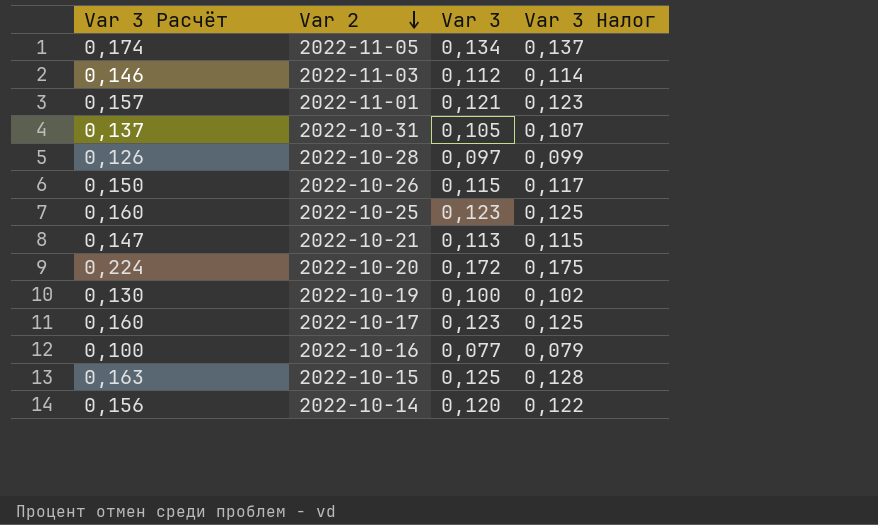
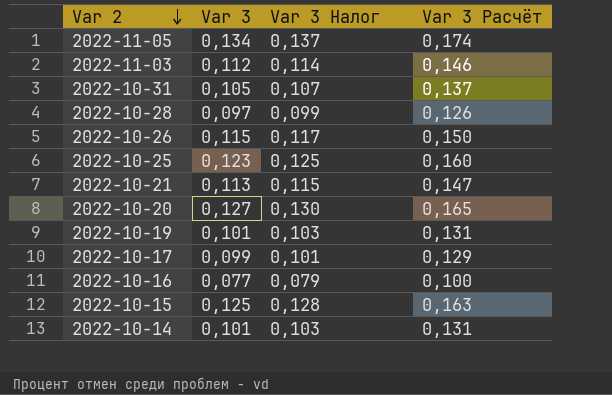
column Var 3 Расчёт | position: 1 -> 4
row 2022-11-01: 0,157 | 0,121 | 0,123 -> none
2022-10-20 | Var 3: 0,172 -> 0,127
2022-10-20 | Var 3 Налог: 0,175 -> 0,130
2022-10-20 | Var 3 Расчёт: 0,224 -> 0,165
2022-10-19 | Var 3: 0,100 -> 0,101
2022-10-19 | Var 3 Налог: 0,102 -> 0,103
2022-10-19 | Var 3 Расчёт: 0,130 -> 0,131
2022-10-17 | Var 3: 0,123 -> 0,099
2022-10-17 | Var 3 Налог: 0,125 -> 0,101
2022-10-17 | Var 3 Расчёт: 0,160 -> 0,129
2022-10-14 | Var 3: 0,120 -> 0,101
2022-10-14 | Var 3 Налог: 0,122 -> 0,103
2022-10-14 | Var 3 Расчёт: 0,156 -> 0,131

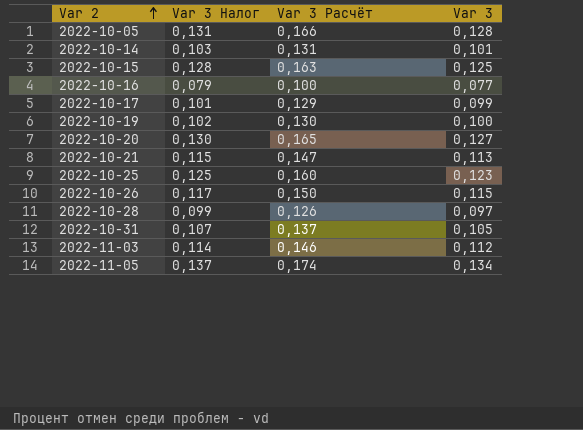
row order: Var 2 descending -> Var 2 ascending
column Var 3 | position: 2 -> 4
row 2022-10-05: none -> 0,131 | 0,166 | 0,128
2022-10-19 | Var 3 Налог: 0,103 -> 0,102
2022-10-19 | Var 3 Расчёт: 0,131 -> 0,130
2022-10-19 | Var 3: 0,101 -> 0,100

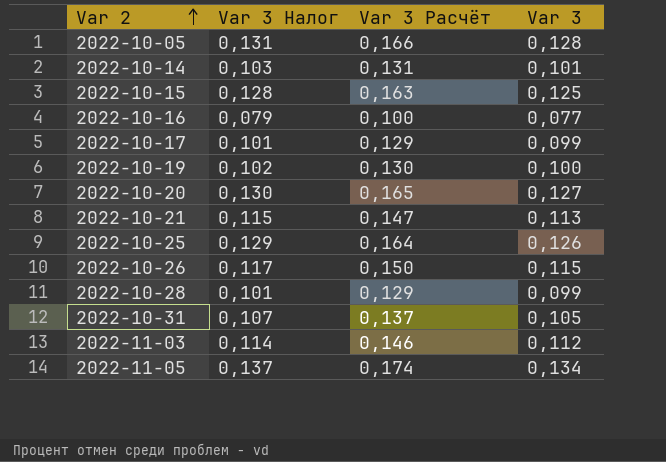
2022-10-25 | Var 3 Налог: 0,125 -> 0,129
2022-10-25 | Var 3 Расчёт: 0,160 -> 0,164
2022-10-25 | Var 3: 0,123 -> 0,126
2022-10-28 | Var 3 Налог: 0,099 -> 0,101
2022-10-28 | Var 3 Расчёт: 0,126 -> 0,129
2022-10-28 | Var 3: 0,097 -> 0,099

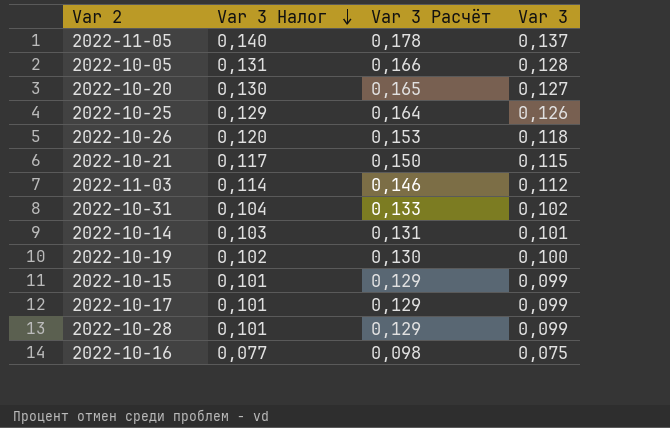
row order: Var 2 ascending -> Var 3 Налог descending
2022-11-05 | Var 3 Налог: 0,137 -> 0,140
2022-11-05 | Var 3 Расчёт: 0,174 -> 0,178
2022-11-05 | Var 3: 0,134 -> 0,137
2022-10-26 | Var 3 Налог: 0,117 -> 0,120
2022-10-26 | Var 3 Расчёт: 0,150 -> 0,153
2022-10-26 | Var 3: 0,115 -> 0,118
2022-10-21 | Var 3 Налог: 0,115 -> 0,117
2022-10-21 | Var 3 Расчёт: 0,147 -> 0,150
2022-10-21 | Var 3: 0,113 -> 0,115
2022-10-31 | Var 3 Налог: 0,107 -> 0,104
2022-10-31 | Var 3 Расчёт: 0,137 -> 0,133
2022-10-31 | Var 3: 0,105 -> 0,102
2022-10-15 | Var 3 Налог: 0,128 -> 0,101
2022-10-15 | Var 3 Расчёт: 0,163 -> 0,129
2022-10-15 | Var 3: 0,125 -> 0,099
2022-10-16 | Var 3 Налог: 0,079 -> 0,077
2022-10-16 | Var 3 Расчёт: 0,100 -> 0,098
2022-10-16 | Var 3: 0,077 -> 0,075

